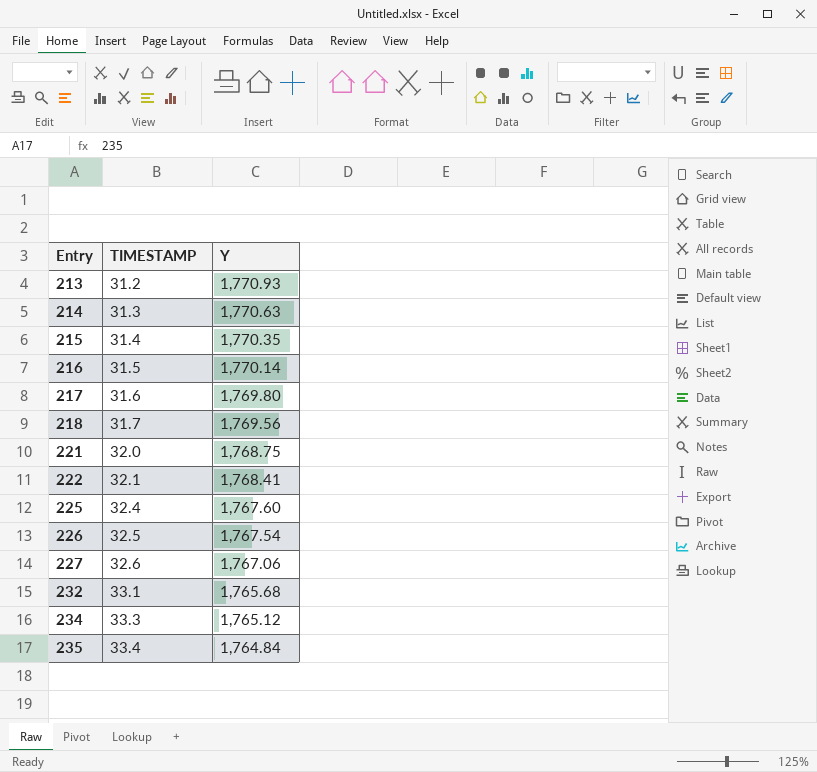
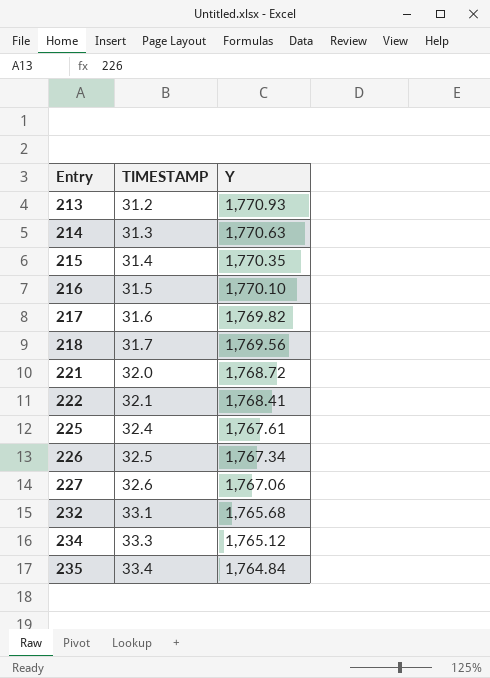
216 | Y: 1,770.14 -> 1,770.10
217 | Y: 1,769.80 -> 1,769.82
221 | Y: 1,768.75 -> 1,768.72
225 | Y: 1,767.60 -> 1,767.61
226 | Y: 1,767.54 -> 1,767.34

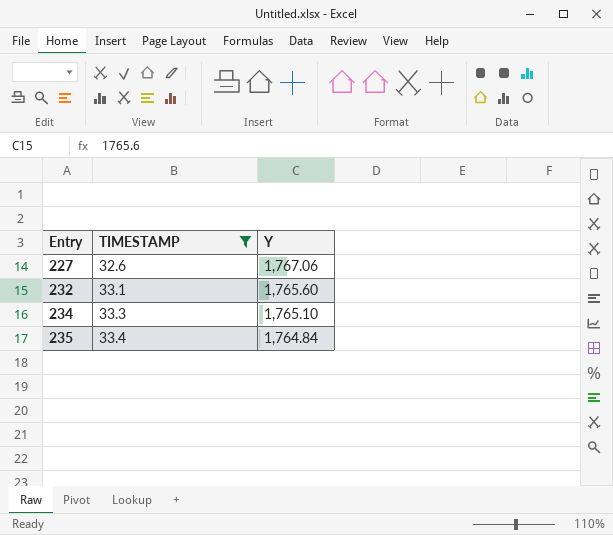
filter: none -> TIMESTAMP >= 32.6
232 | Y: 1,765.68 -> 1,765.60
234 | Y: 1,765.12 -> 1,765.10

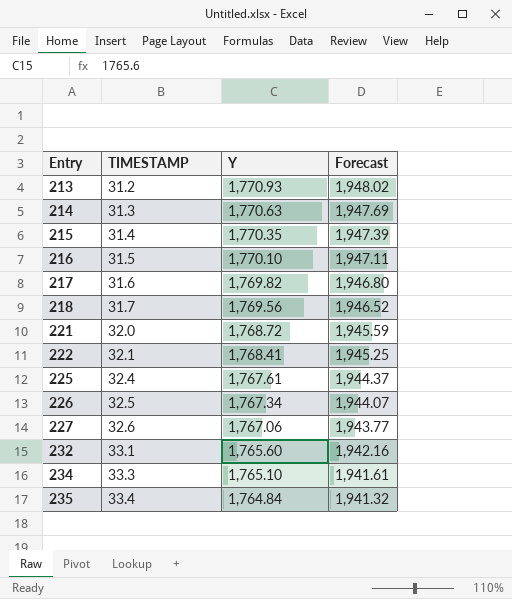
filter: TIMESTAMP >= 32.6 -> none
column Forecast | formula: none -> [Y] * 1.1

